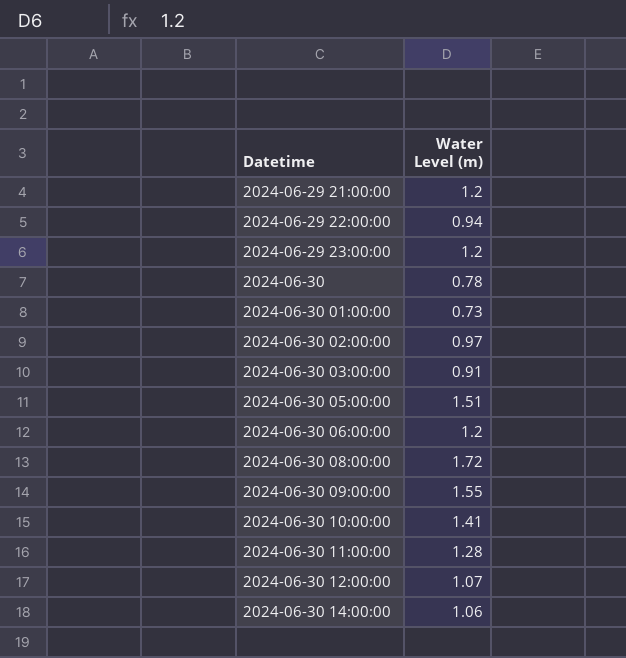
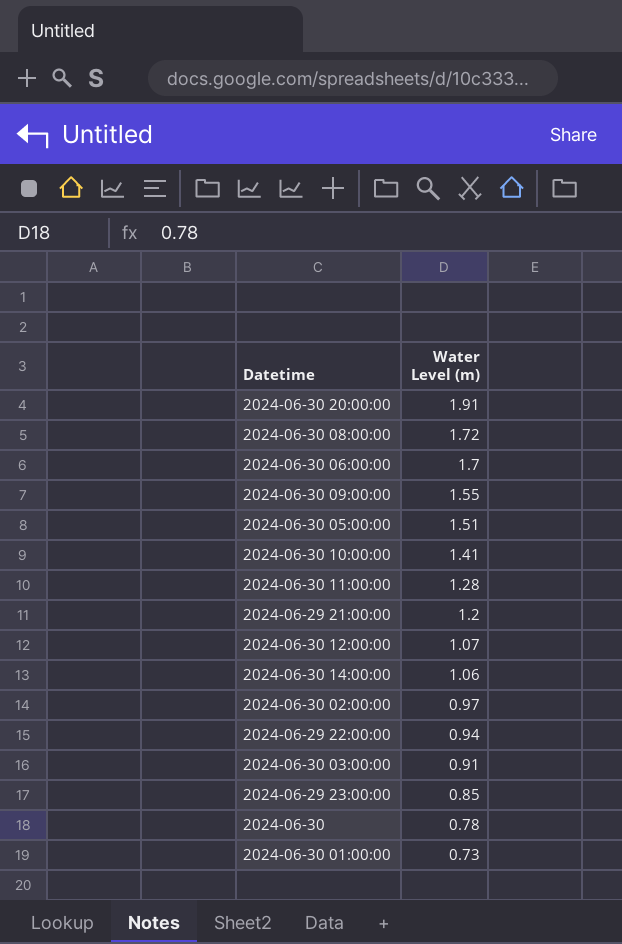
row order: Datetime ascending -> Water Level (m) descending
row 2024-06-30 20:00:00: none -> 1.91
2024-06-30 06:00:00 | Water Level (m): 1.2 -> 1.7
2024-06-29 23:00:00 | Water Level (m): 1.2 -> 0.85

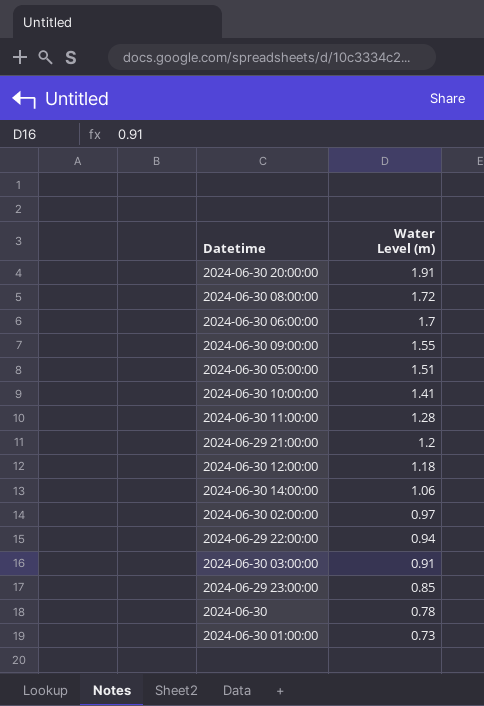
2024-06-30 12:00:00 | Water Level (m): 1.07 -> 1.18

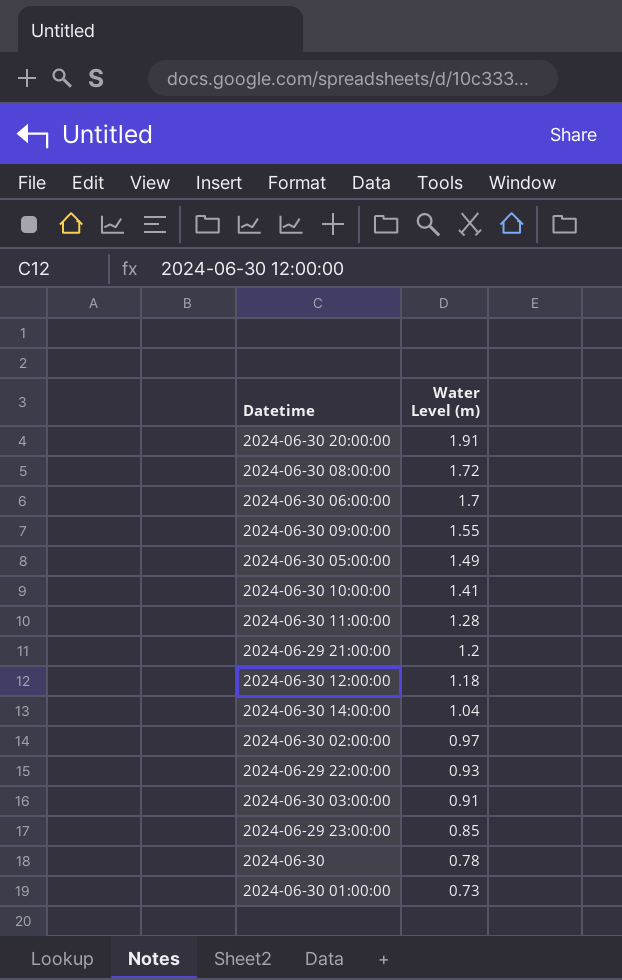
2024-06-30 05:00:00 | Water Level (m): 1.51 -> 1.49
2024-06-30 14:00:00 | Water Level (m): 1.06 -> 1.04
2024-06-29 22:00:00 | Water Level (m): 0.94 -> 0.93

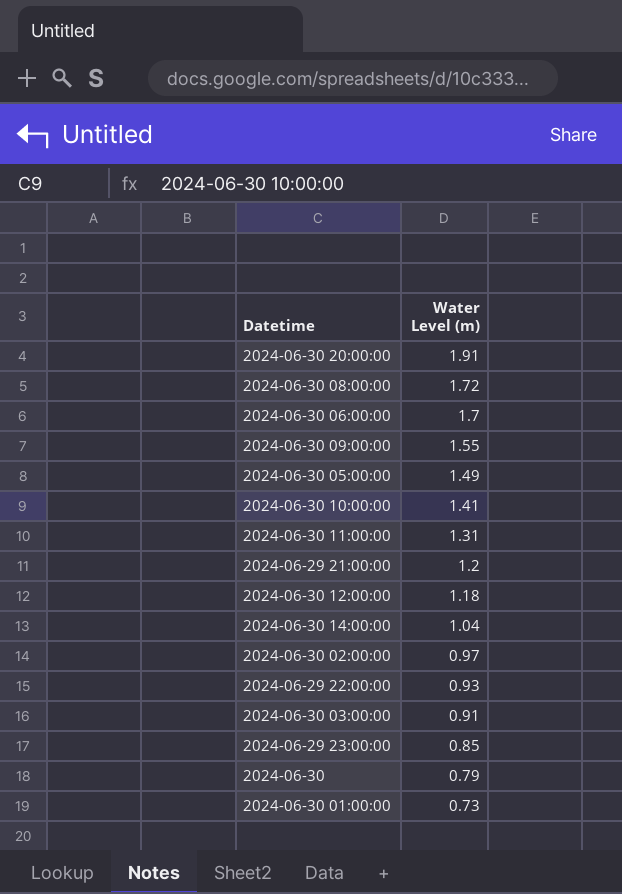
2024-06-30 11:00:00 | Water Level (m): 1.28 -> 1.31
2024-06-30 | Water Level (m): 0.78 -> 0.79

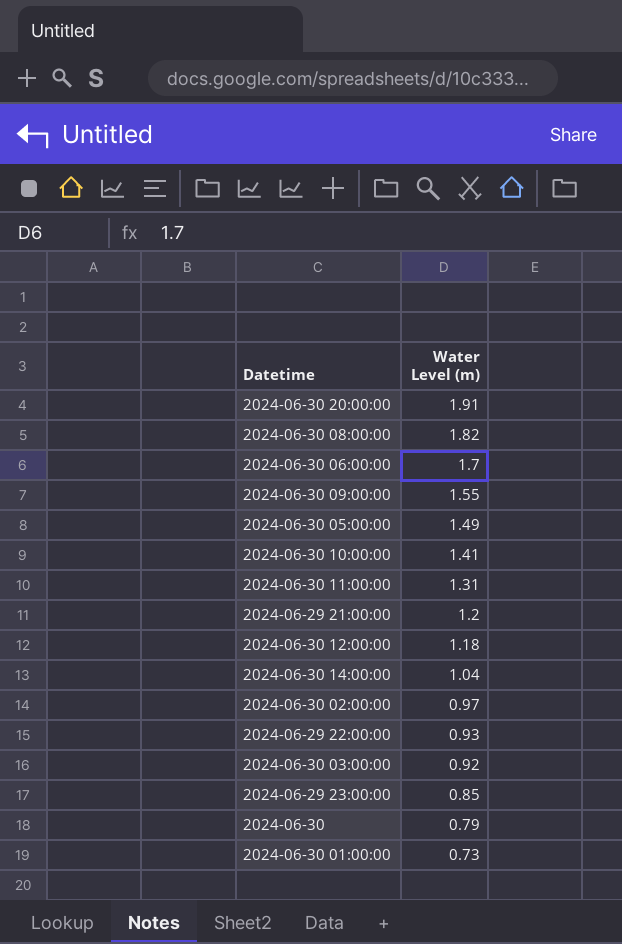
2024-06-30 08:00:00 | Water Level (m): 1.72 -> 1.82
2024-06-30 03:00:00 | Water Level (m): 0.91 -> 0.92

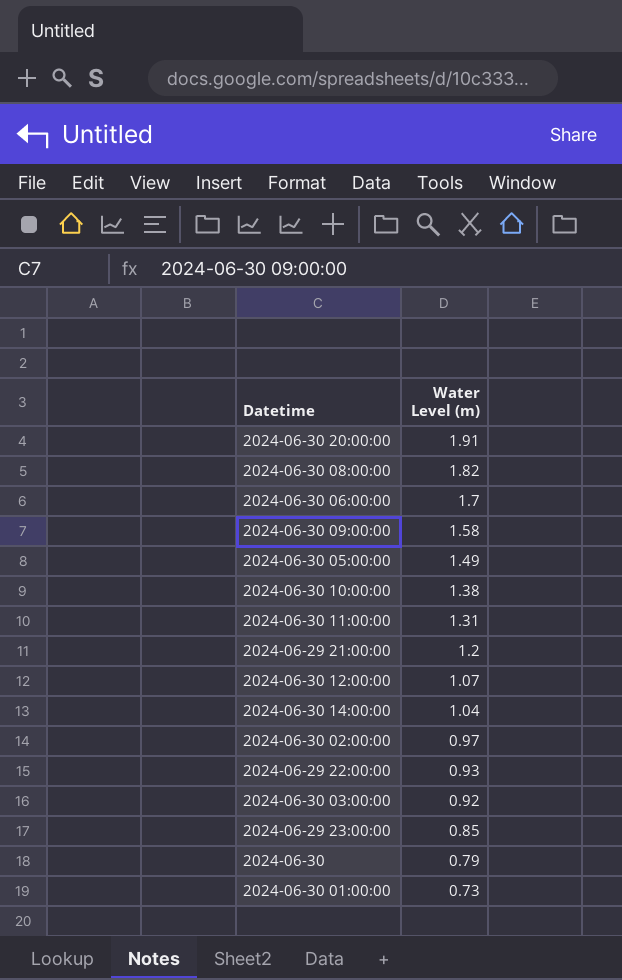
2024-06-30 09:00:00 | Water Level (m): 1.55 -> 1.58
2024-06-30 10:00:00 | Water Level (m): 1.41 -> 1.38
2024-06-30 12:00:00 | Water Level (m): 1.18 -> 1.07

